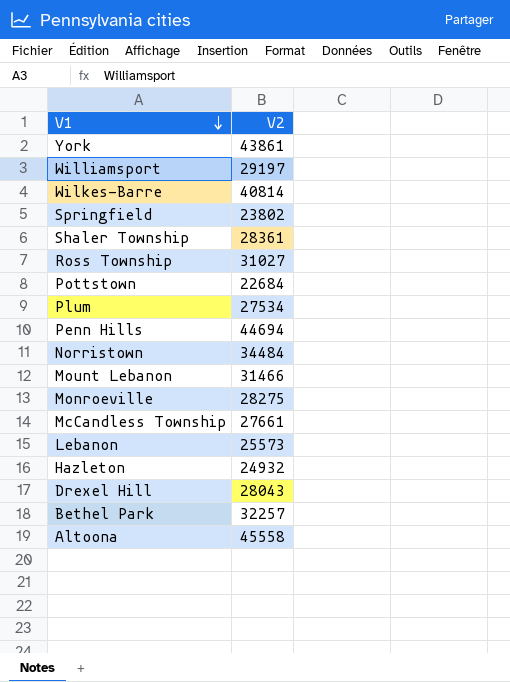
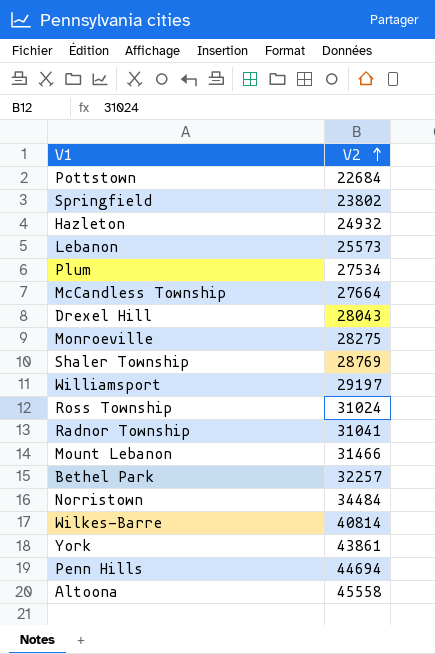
row order: V1 descending -> V2 ascending
McCandless Township | V2: 27661 -> 27664
Shaler Township | V2: 28361 -> 28769
Ross Township | V2: 31027 -> 31024
row Radnor Township: none -> 31041

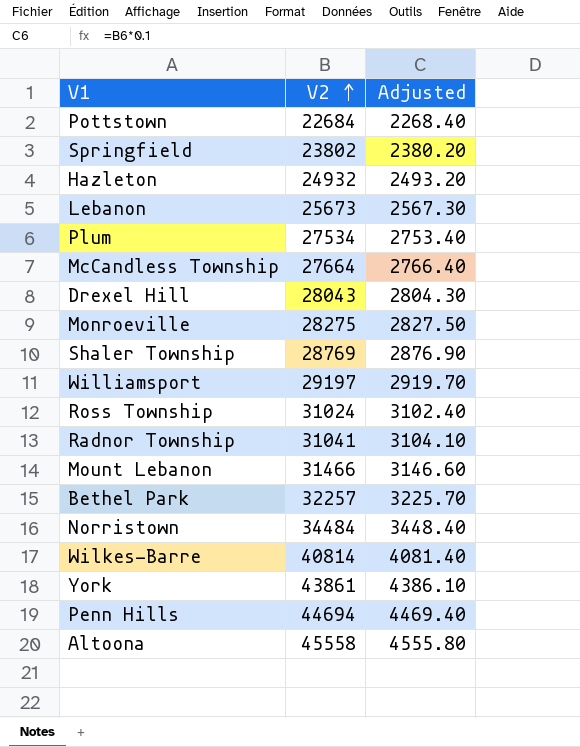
column Adjusted | formula: none -> [V2] * 0.1
Lebanon | V2: 25573 -> 25673

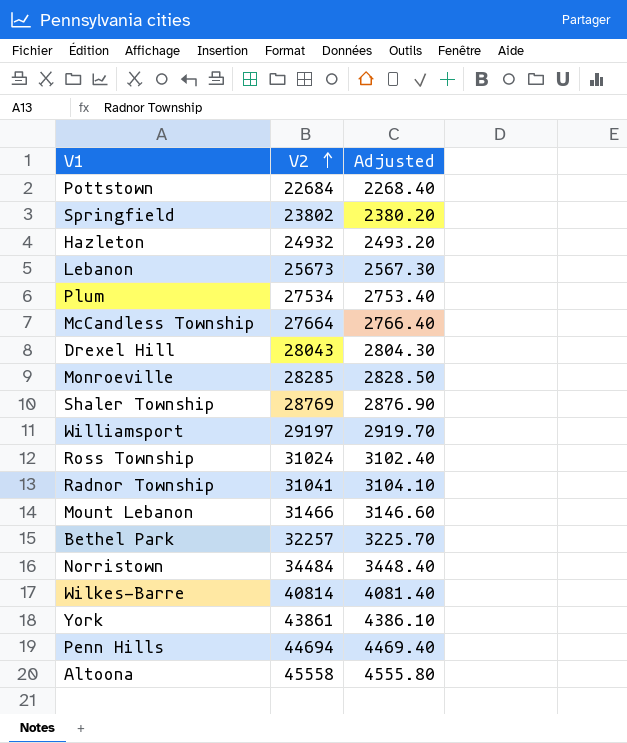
Monroeville | V2: 28275 -> 28285
Monroeville | Adjusted: 2827.50 -> 2828.50

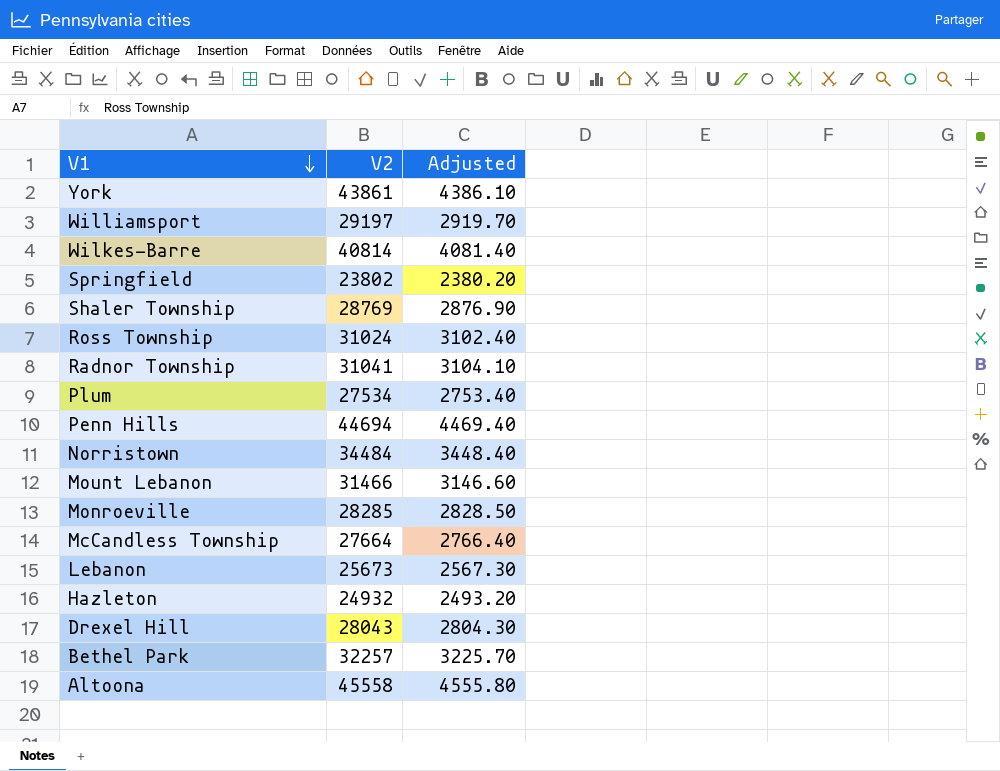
row order: V2 ascending -> V1 descending
row Pottstown: 22684 | 2268.40 -> none

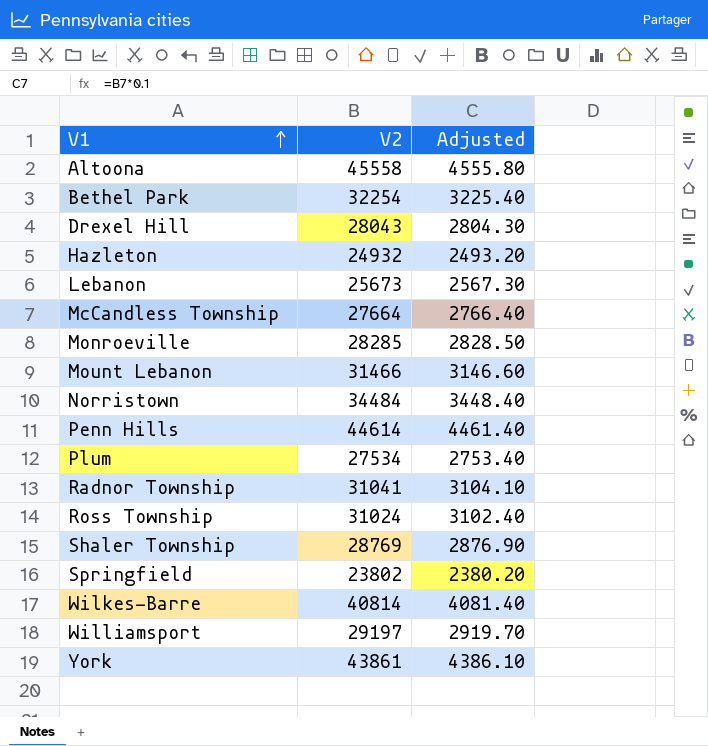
row order: V1 descending -> V1 ascending
Bethel Park | V2: 32257 -> 32254
Bethel Park | Adjusted: 3225.70 -> 3225.40
Penn Hills | V2: 44694 -> 44614
Penn Hills | Adjusted: 4469.40 -> 4461.40

